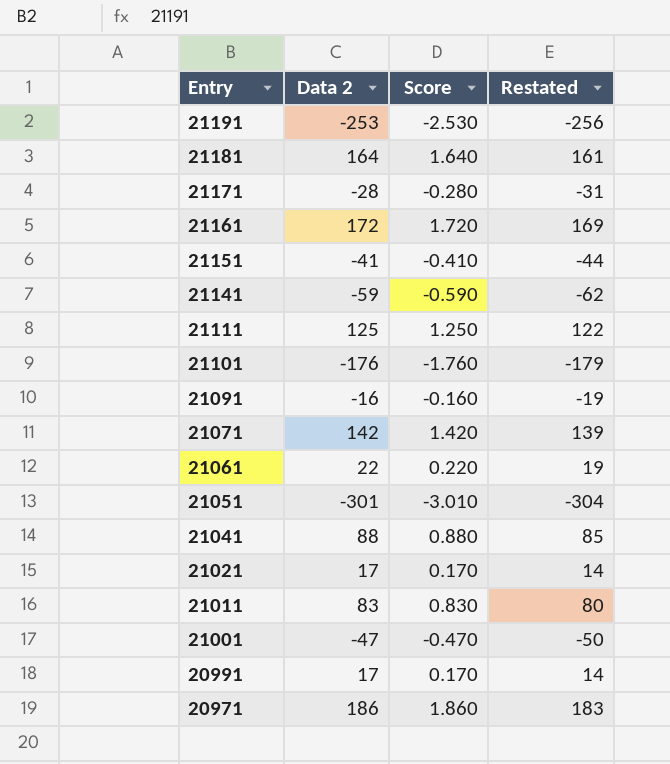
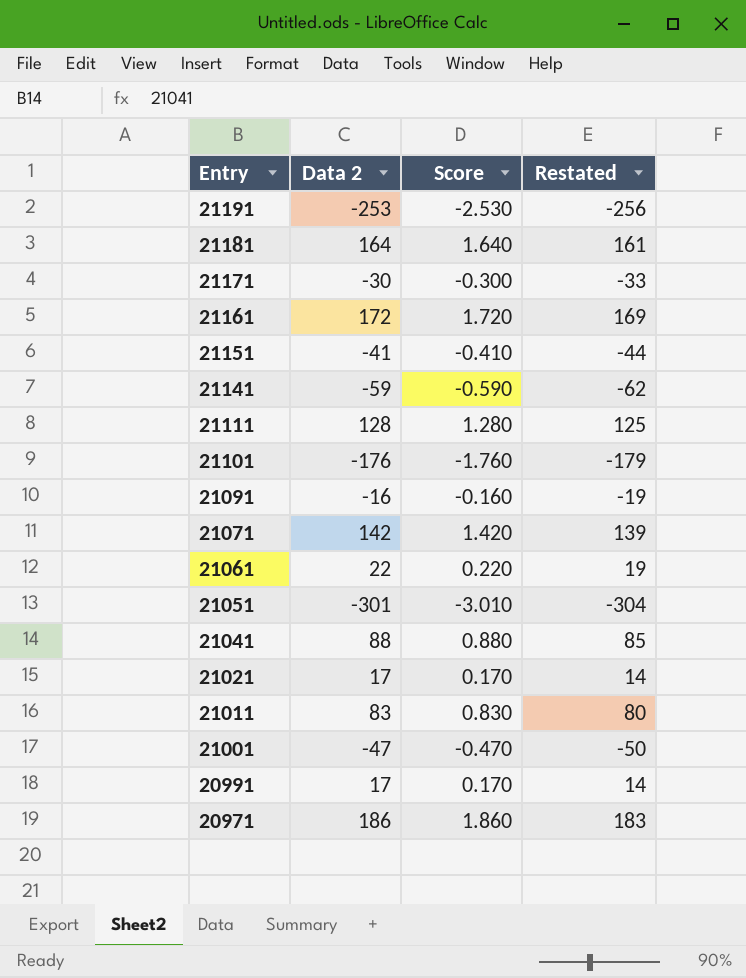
21171 | Data 2: -28 -> -30
21171 | Score: -0.280 -> -0.300
21171 | Restated: -31 -> -33
21111 | Data 2: 125 -> 128
21111 | Score: 1.250 -> 1.280
21111 | Restated: 122 -> 125

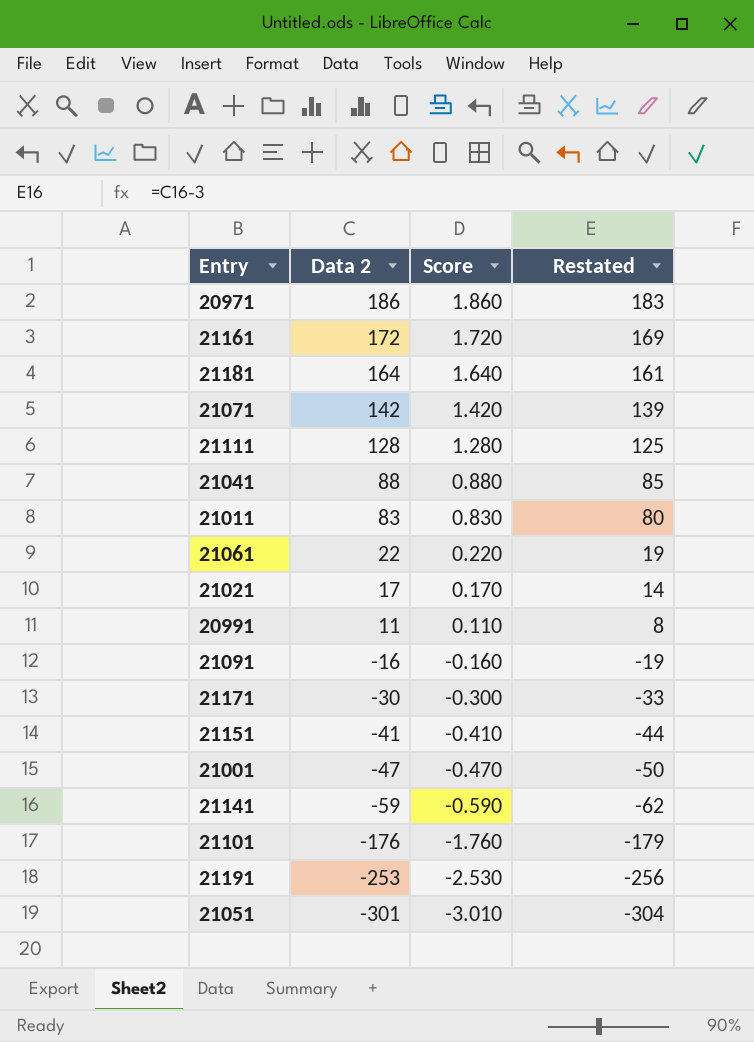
row order: Entry descending -> Data 2 descending
20991 | Data 2: 17 -> 11
20991 | Score: 0.170 -> 0.110
20991 | Restated: 14 -> 8

